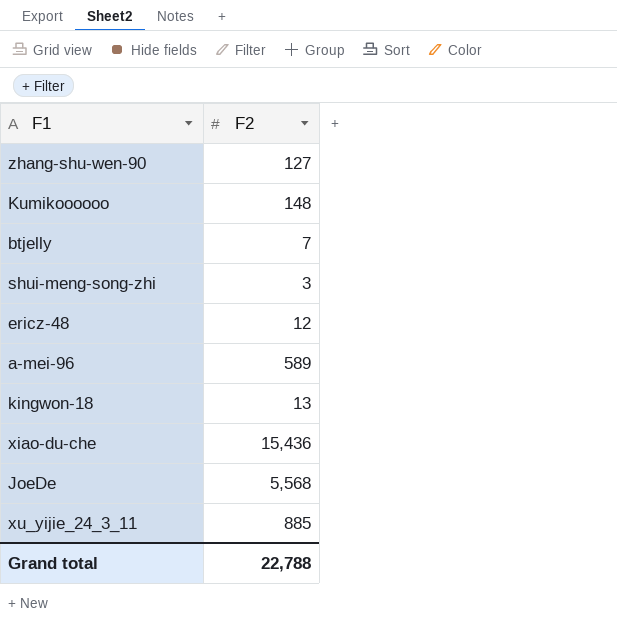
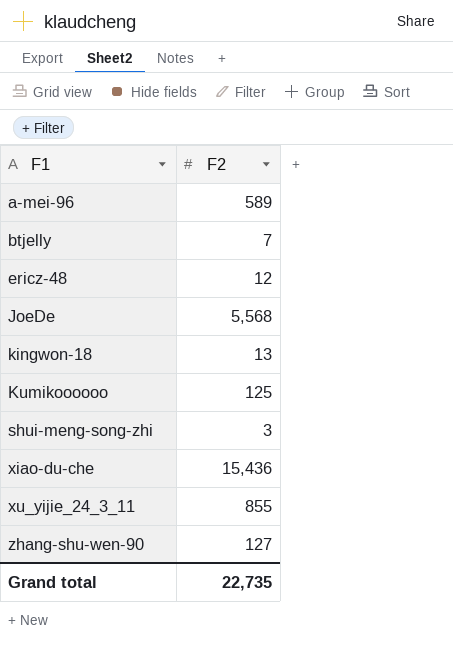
row order: none -> F1 ascending
Kumikoooooo | F2: 148 -> 125
xu_yijie_24_3_11 | F2: 885 -> 855
Grand total | F2: 22,788 -> 22,735

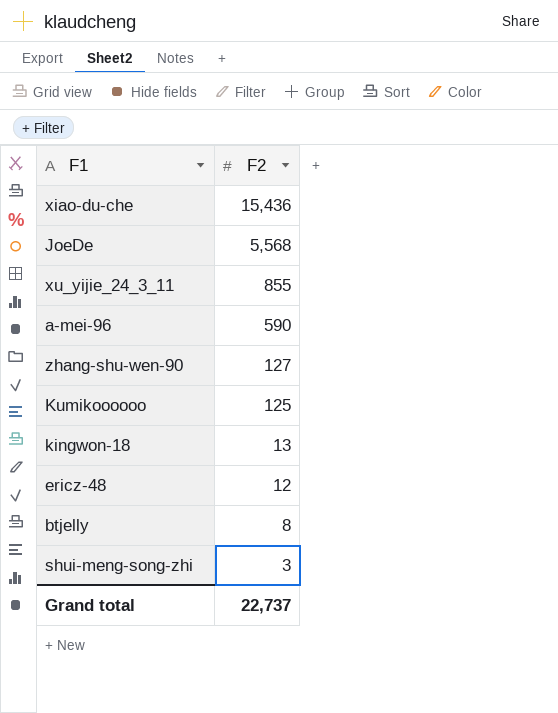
row order: F1 ascending -> F2 descending
a-mei-96 | F2: 589 -> 590
btjelly | F2: 7 -> 8
Grand total | F2: 22,735 -> 22,737

